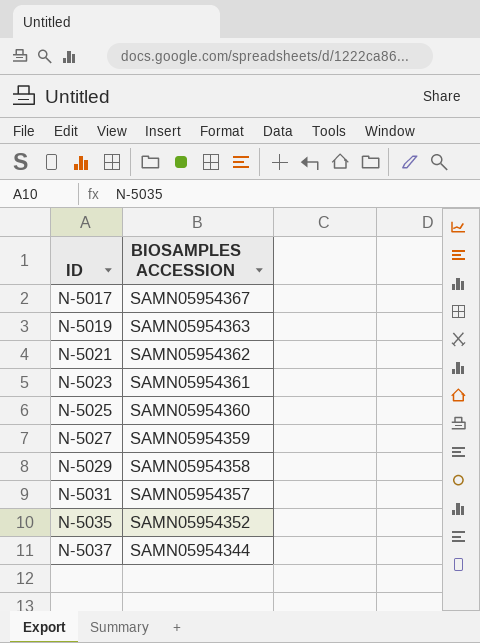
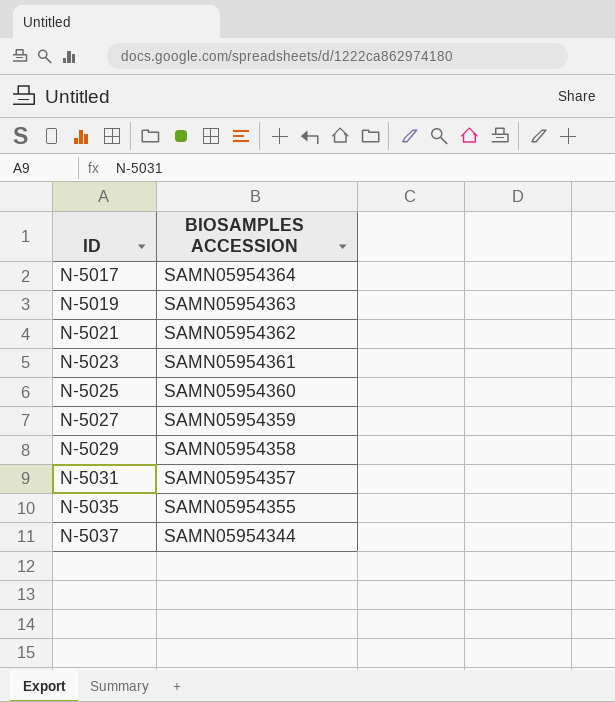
N-5017 | BIOSAMPLES ACCESSION: SAMN05954367 -> SAMN05954364
N-5035 | BIOSAMPLES ACCESSION: SAMN05954352 -> SAMN05954355

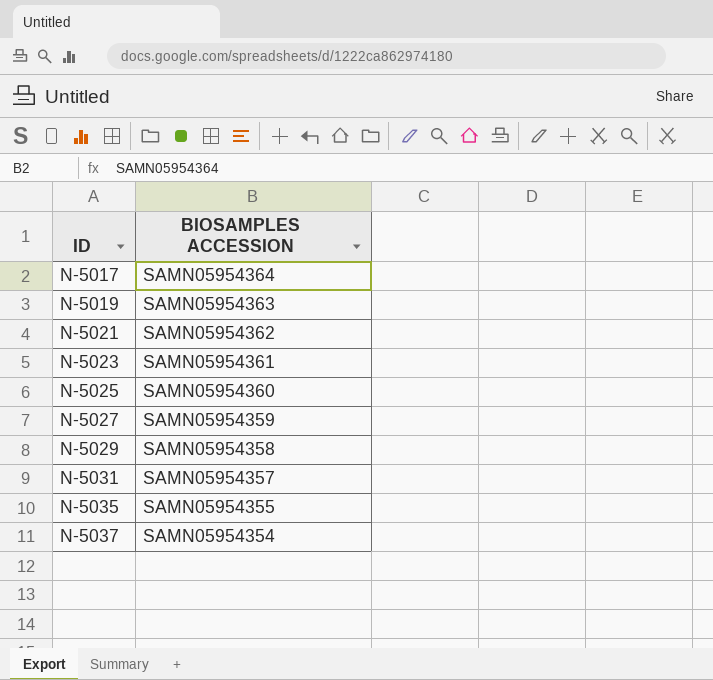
N-5037 | BIOSAMPLES ACCESSION: SAMN05954344 -> SAMN05954354

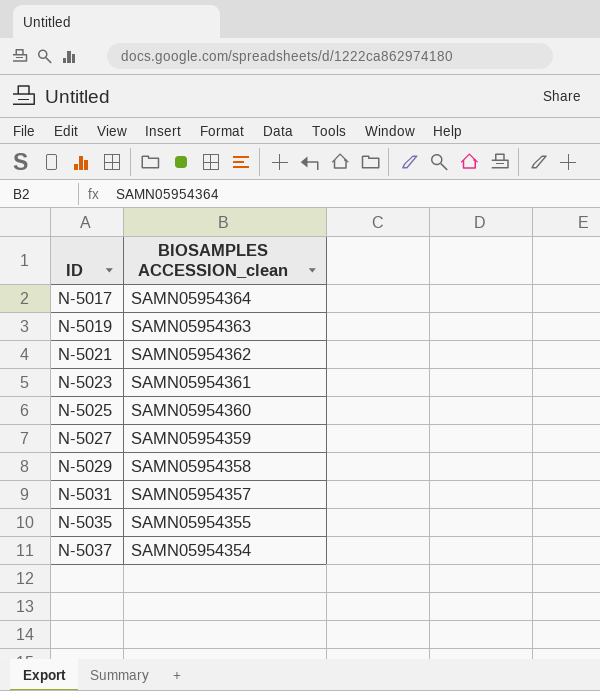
column name: BIOSAMPLES ACCESSION -> BIOSAMPLES ACCESSION_clean

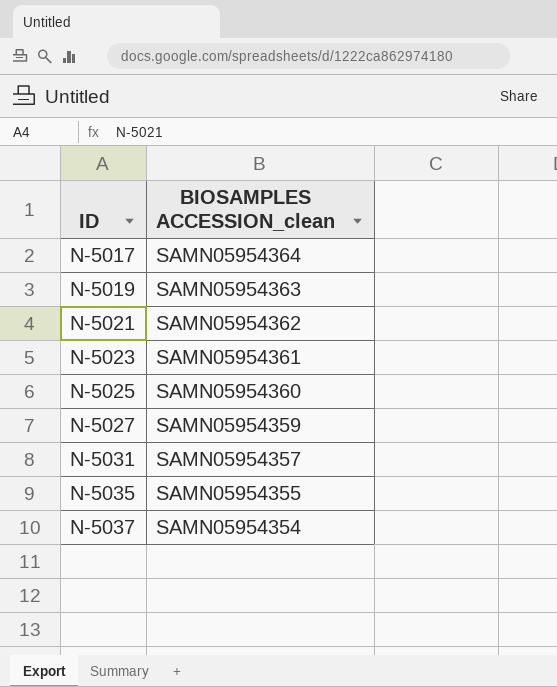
row N-5029: SAMN05954358 -> none

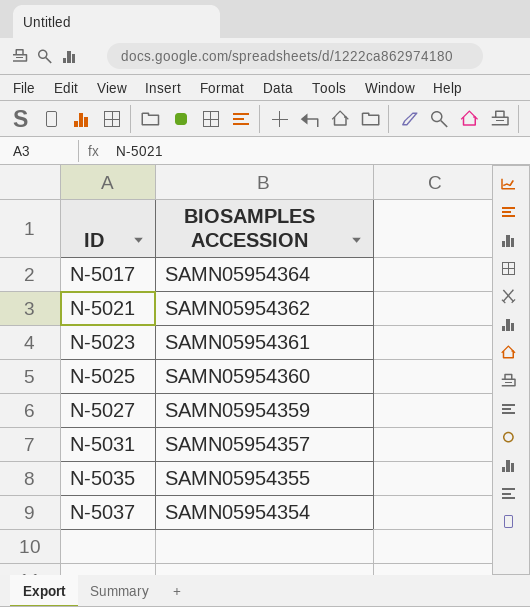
column name: BIOSAMPLES ACCESSION_clean -> BIOSAMPLES ACCESSION
row N-5019: SAMN05954363 -> none

